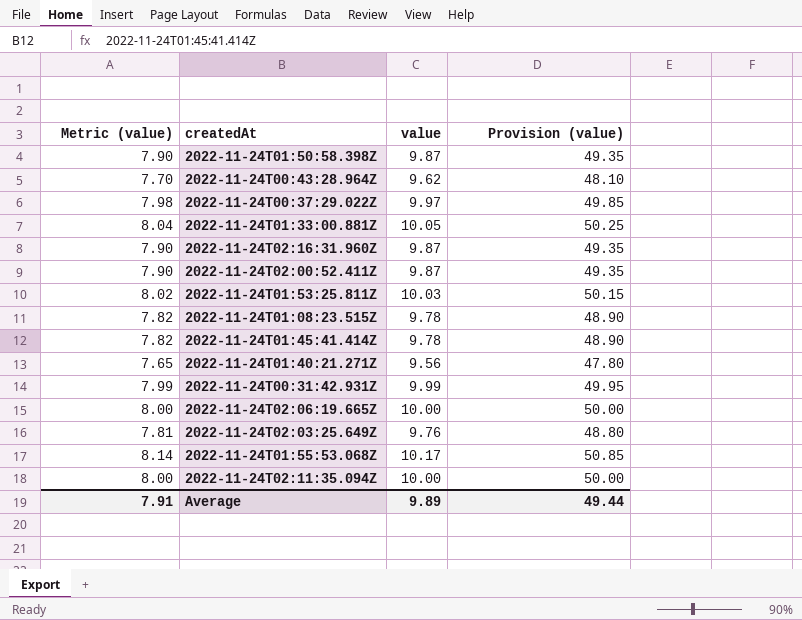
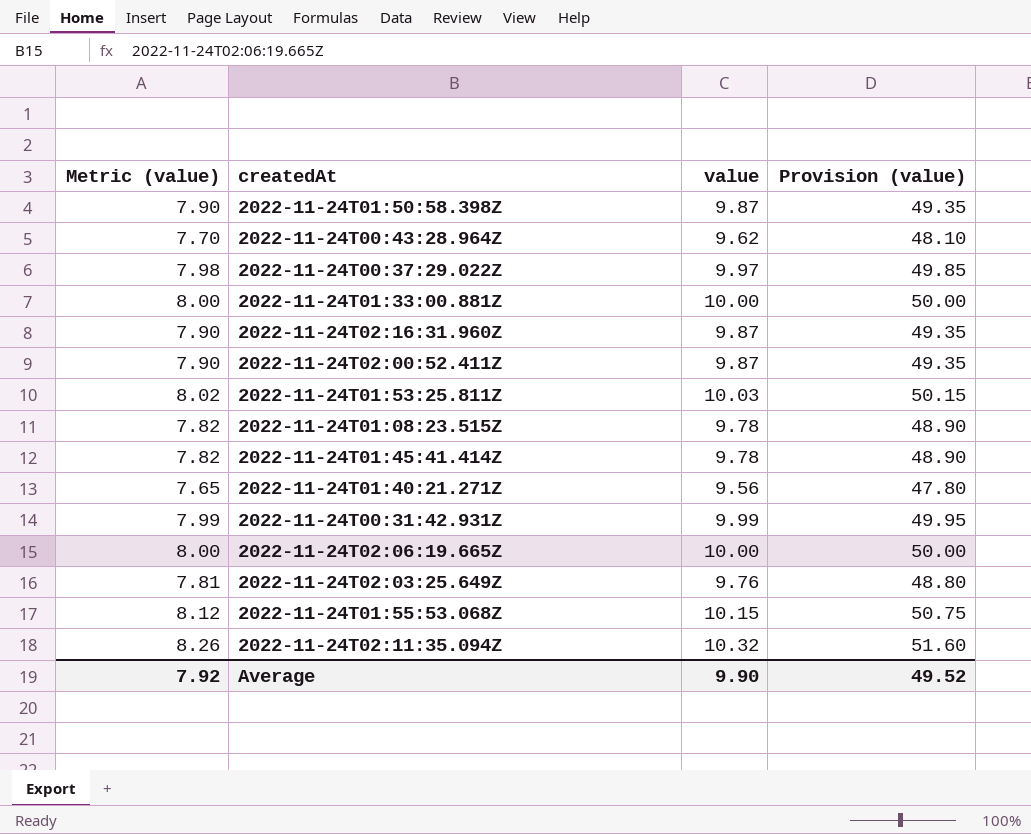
2022-11-24T01:33:00.881Z | Metric (value): 8.04 -> 8.00
2022-11-24T01:33:00.881Z | value: 10.05 -> 10.00
2022-11-24T01:33:00.881Z | Provision (value): 50.25 -> 50.00
2022-11-24T01:55:53.068Z | Metric (value): 8.14 -> 8.12
2022-11-24T01:55:53.068Z | value: 10.17 -> 10.15
2022-11-24T01:55:53.068Z | Provision (value): 50.85 -> 50.75
2022-11-24T02:11:35.094Z | Metric (value): 8.00 -> 8.26
2022-11-24T02:11:35.094Z | value: 10.00 -> 10.32
2022-11-24T02:11:35.094Z | Provision (value): 50.00 -> 51.60
Average | Metric (value): 7.91 -> 7.92
Average | value: 9.89 -> 9.90
Average | Provision (value): 49.44 -> 49.52

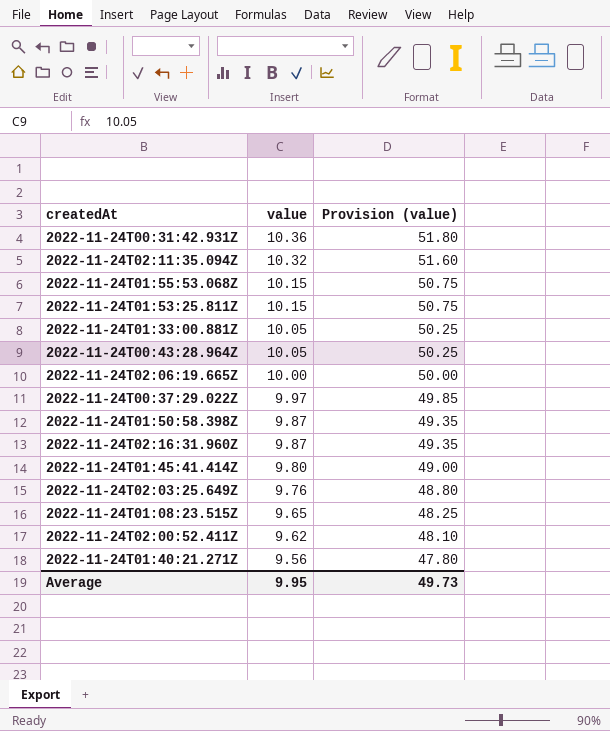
row order: none -> value descending
column Metric (value) | formula: [value] * 0.8 -> none
2022-11-24T00:31:42.931Z | value: 9.99 -> 10.36
2022-11-24T00:31:42.931Z | Provision (value): 49.95 -> 51.80
2022-11-24T01:53:25.811Z | value: 10.03 -> 10.15
2022-11-24T01:53:25.811Z | Provision (value): 50.15 -> 50.75
2022-11-24T01:33:00.881Z | value: 10.00 -> 10.05
2022-11-24T01:33:00.881Z | Provision (value): 50.00 -> 50.25
2022-11-24T00:43:28.964Z | value: 9.62 -> 10.05
2022-11-24T00:43:28.964Z | Provision (value): 48.10 -> 50.25
2022-11-24T01:45:41.414Z | value: 9.78 -> 9.80
2022-11-24T01:45:41.414Z | Provision (value): 48.90 -> 49.00
2022-11-24T01:08:23.515Z | value: 9.78 -> 9.65
2022-11-24T01:08:23.515Z | Provision (value): 48.90 -> 48.25
2022-11-24T02:00:52.411Z | value: 9.87 -> 9.62
2022-11-24T02:00:52.411Z | Provision (value): 49.35 -> 48.10
Average | value: 9.90 -> 9.95
Average | Provision (value): 49.52 -> 49.73

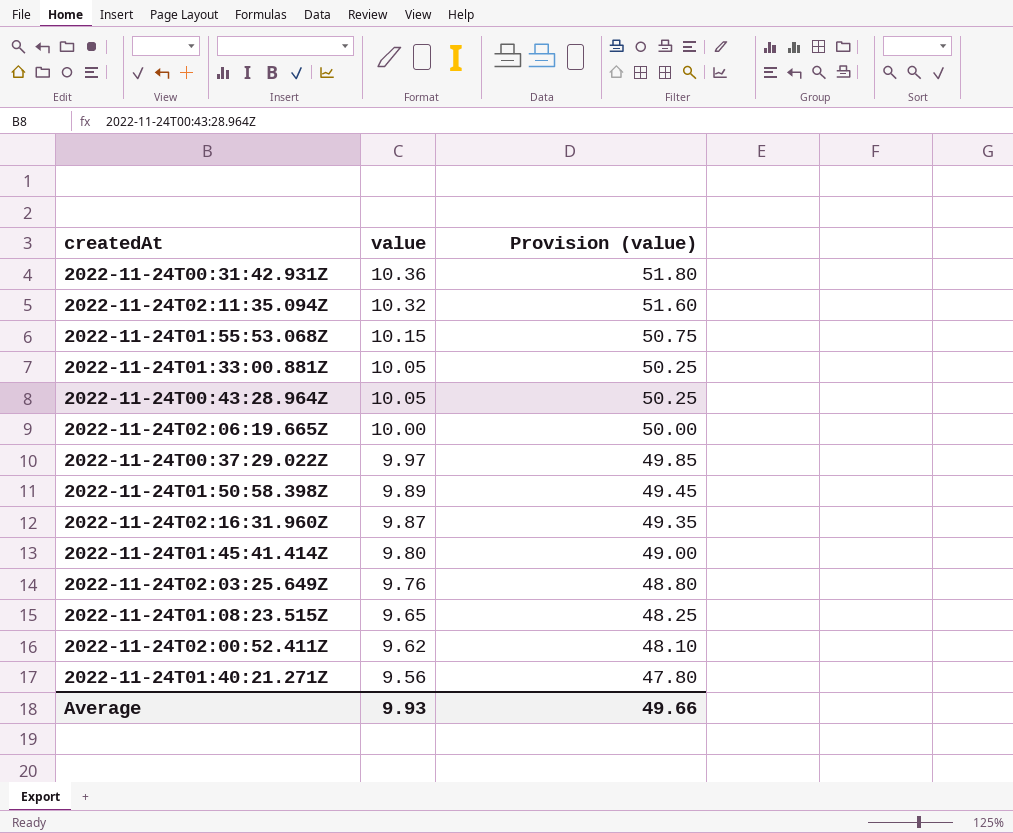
row 2022-11-24T01:53:25.811Z: 10.15 | 50.75 -> none
2022-11-24T01:50:58.398Z | value: 9.87 -> 9.89
2022-11-24T01:50:58.398Z | Provision (value): 49.35 -> 49.45
Average | value: 9.95 -> 9.93
Average | Provision (value): 49.73 -> 49.66

